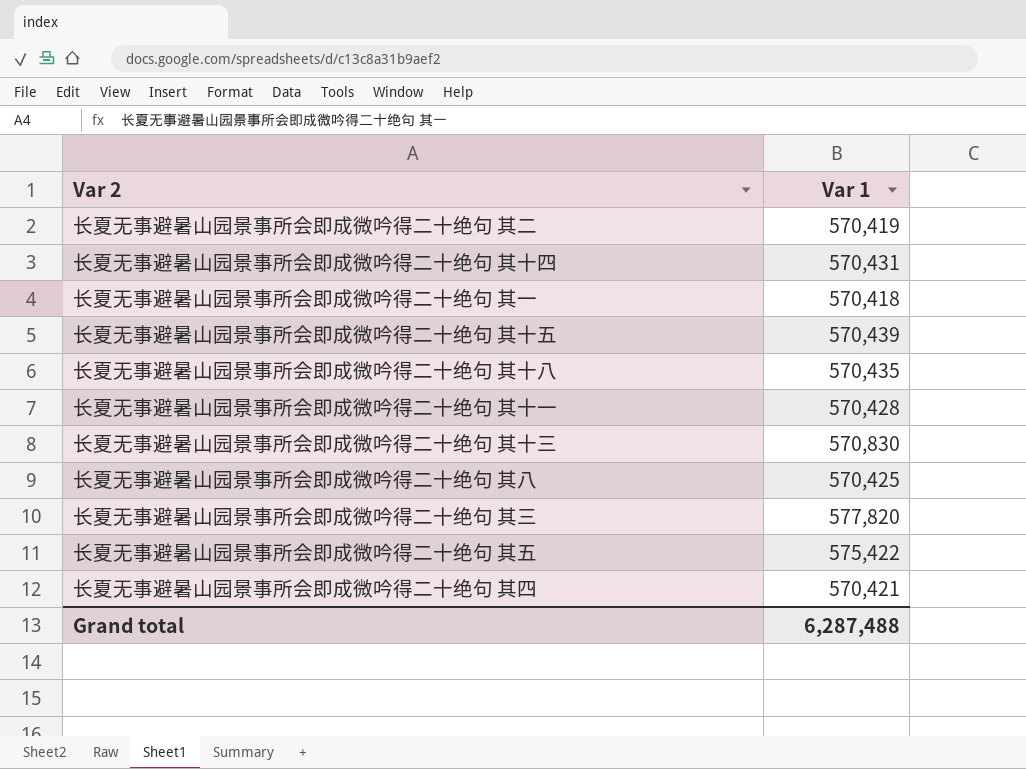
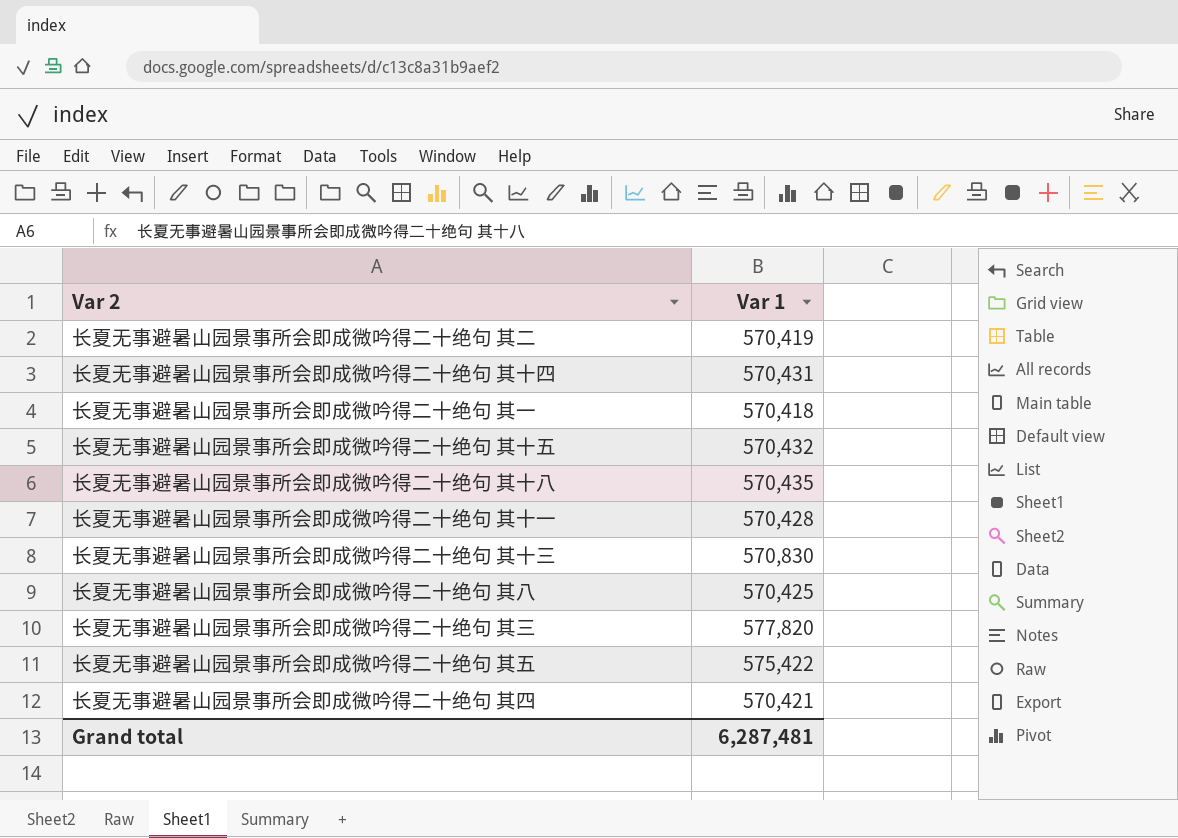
长夏无事避暑山园景事所会即成微吟得二十绝句 其十五 | Var 1: 570,439 -> 570,432
Grand total | Var 1: 6,287,488 -> 6,287,481

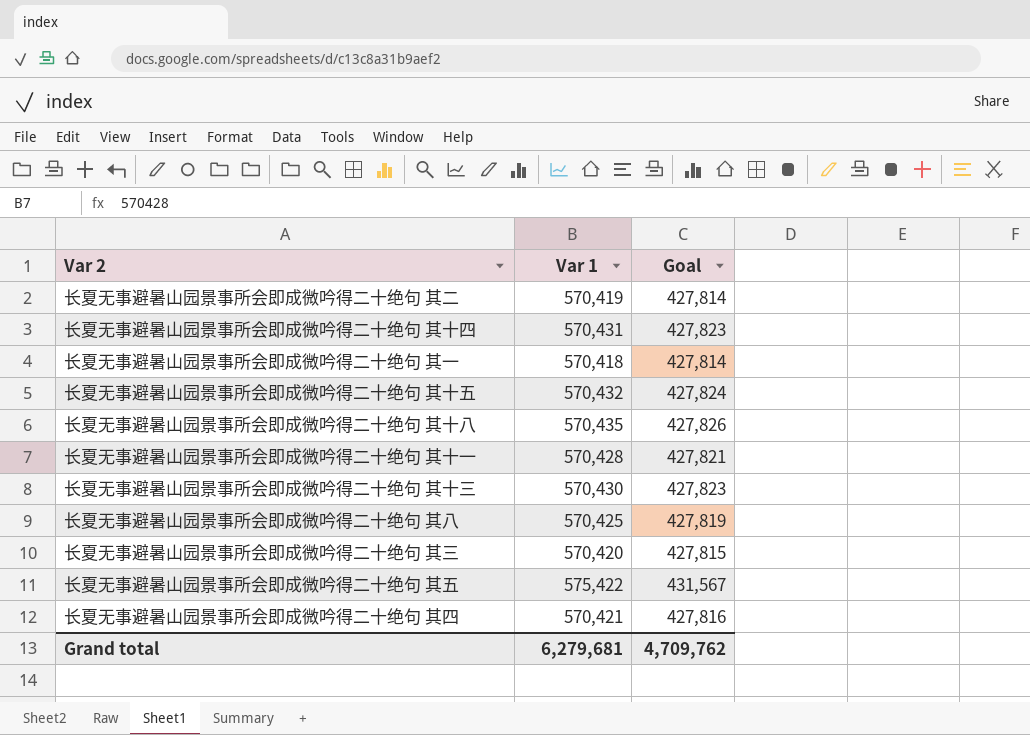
column Goal | formula: none -> [Var 1] * 0.75
长夏无事避暑山园景事所会即成微吟得二十绝句 其十三 | Var 1: 570,830 -> 570,430
长夏无事避暑山园景事所会即成微吟得二十绝句 其三 | Var 1: 577,820 -> 570,420
Grand total | Var 1: 6,287,481 -> 6,279,681

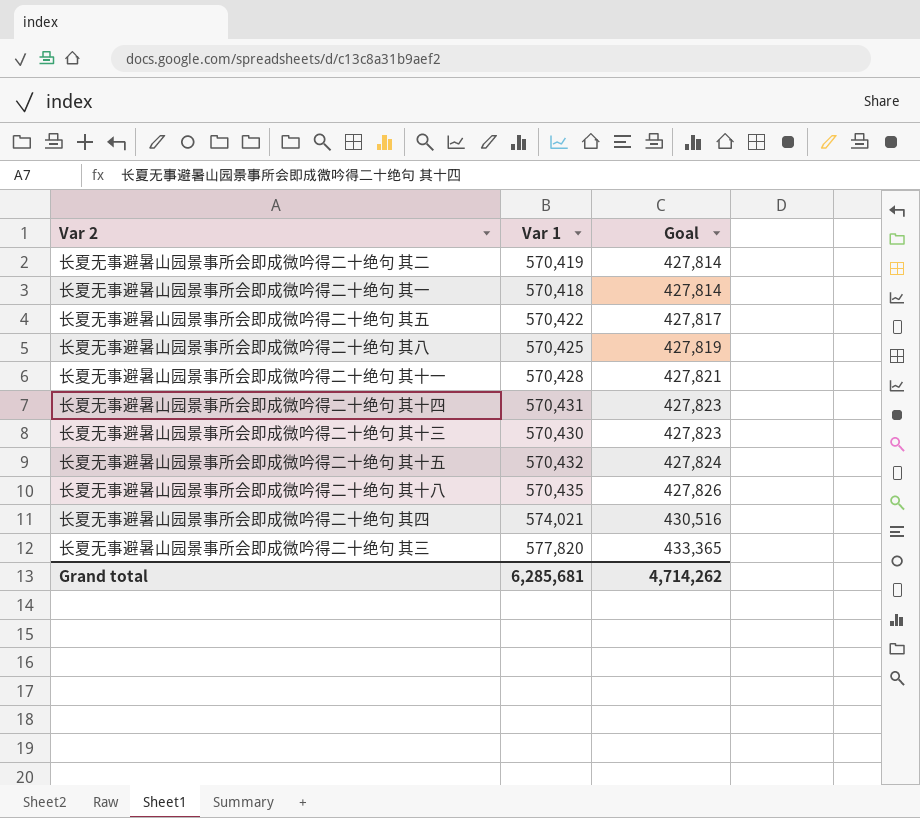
row order: none -> Goal ascending
长夏无事避暑山园景事所会即成微吟得二十绝句 其五 | Var 1: 575,422 -> 570,422
长夏无事避暑山园景事所会即成微吟得二十绝句 其五 | Goal: 431,567 -> 427,817
长夏无事避暑山园景事所会即成微吟得二十绝句 其四 | Var 1: 570,421 -> 574,021
长夏无事避暑山园景事所会即成微吟得二十绝句 其四 | Goal: 427,816 -> 430,516
长夏无事避暑山园景事所会即成微吟得二十绝句 其三 | Var 1: 570,420 -> 577,820
长夏无事避暑山园景事所会即成微吟得二十绝句 其三 | Goal: 427,815 -> 433,365
Grand total | Var 1: 6,279,681 -> 6,285,681
Grand total | Goal: 4,709,762 -> 4,714,262

